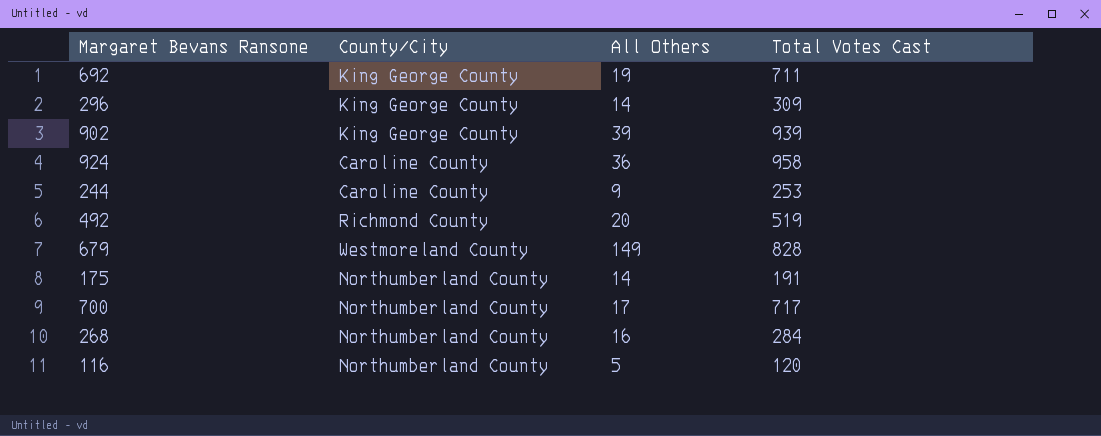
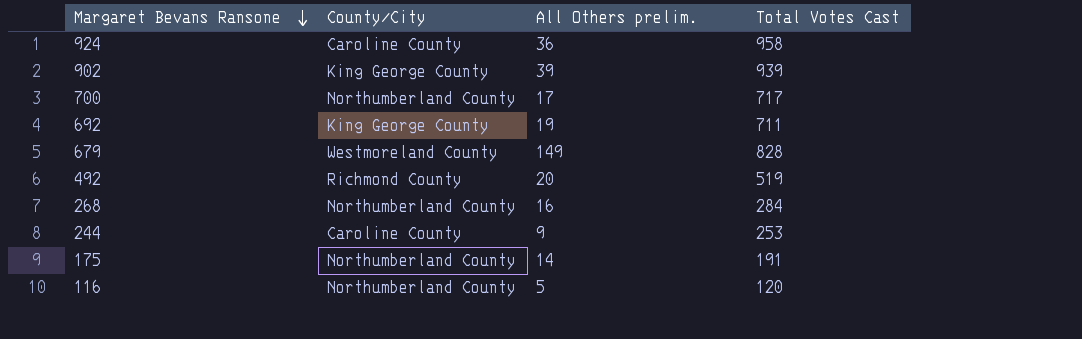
row order: none -> Margaret Bevans Ransone descending
column name: All Others -> All Others prelim.
row 296: King George County | 14 | 309 -> none

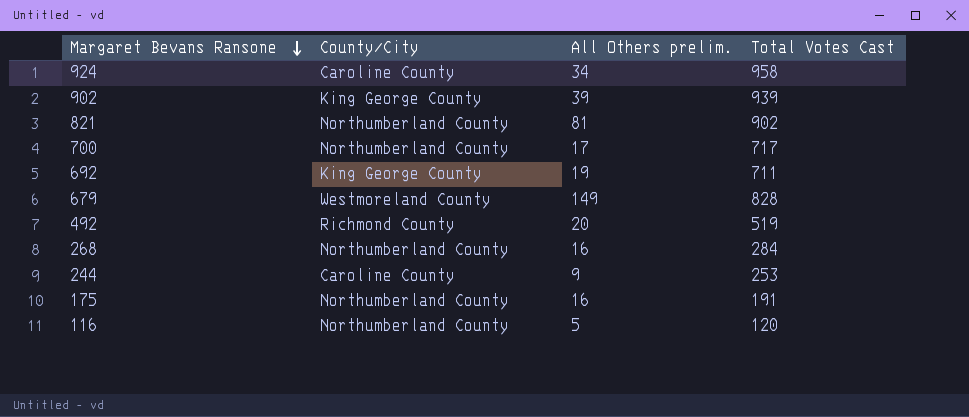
924 | All Others prelim.: 36 -> 34
row 821: none -> Northumberland County | 81 | 902
175 | All Others prelim.: 14 -> 16

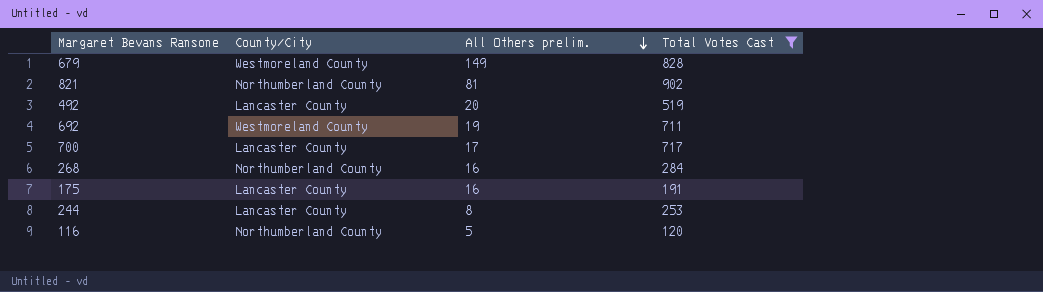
filter: none -> Total Votes Cast <= 902
row order: Margaret Bevans Ransone descending -> All Others prelim. descending
492 | County/City: Richmond County -> Lancaster County
692 | County/City: King George County -> Westmoreland County
700 | County/City: Northumberland County -> Lancaster County
175 | County/City: Northumberland County -> Lancaster County
244 | County/City: Caroline County -> Lancaster County
244 | All Others prelim.: 9 -> 8

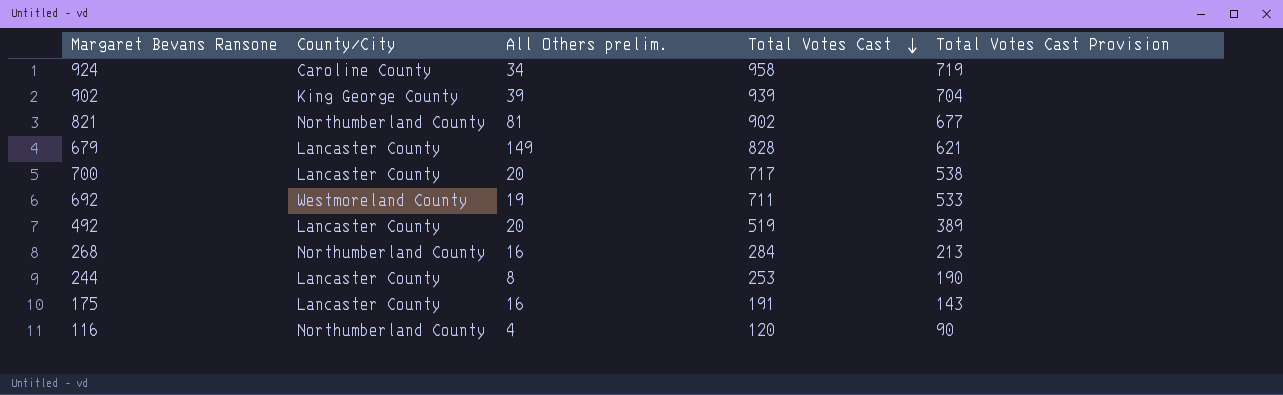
filter: Total Votes Cast <= 902 -> none
row order: All Others prelim. descending -> Total Votes Cast descending
column Total Votes Cast Provision | formula: none -> [Total Votes Cast] * 0.75
679 | County/City: Westmoreland County -> Lancaster County
700 | All Others prelim.: 17 -> 20
116 | All Others prelim.: 5 -> 4

